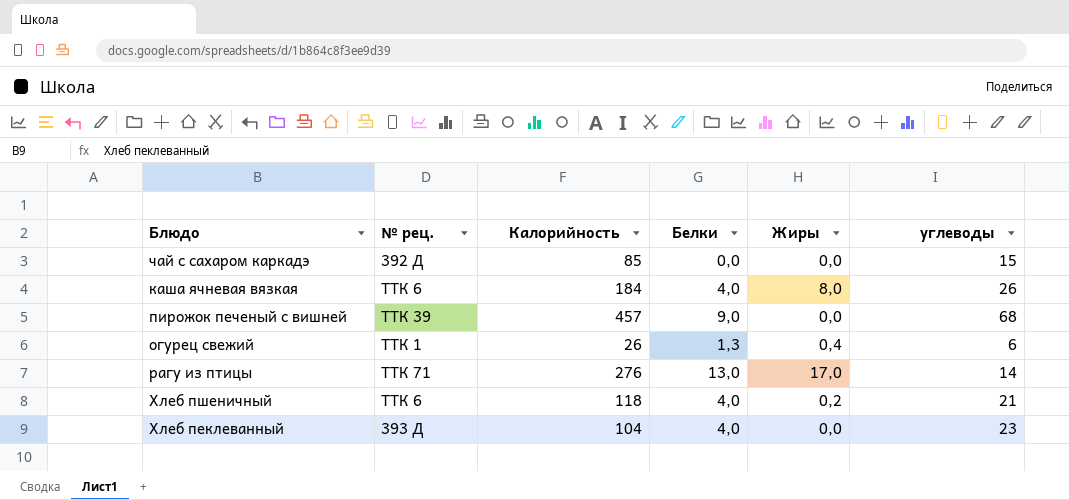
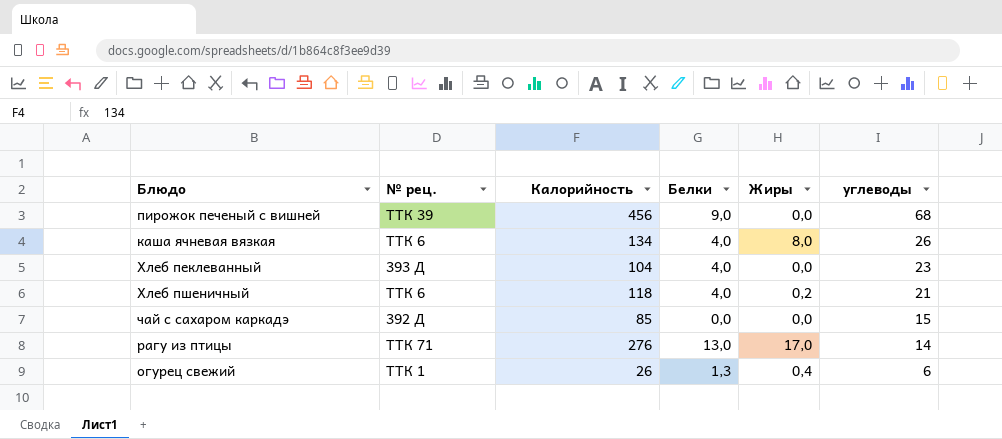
row order: none -> углеводы descending
пирожок печеный с вишней | Калорийность: 457 -> 456
каша ячневая вязкая | Калорийность: 184 -> 134

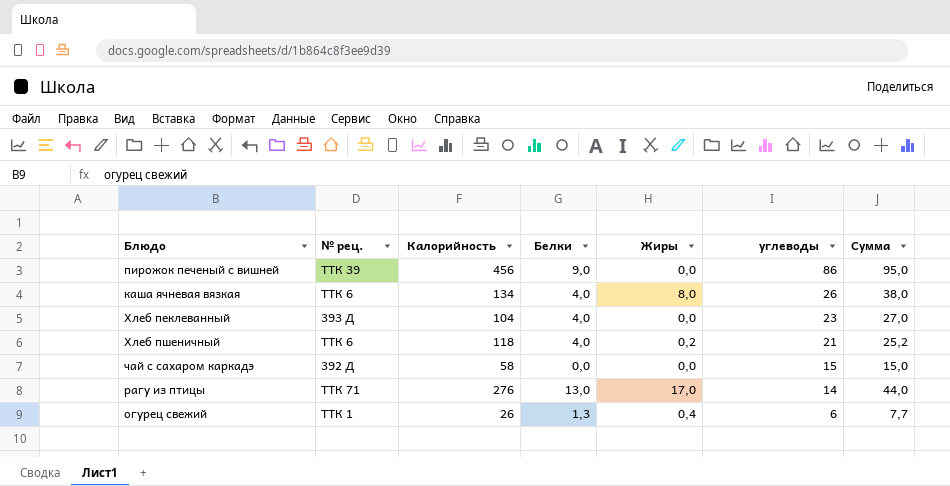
column Сумма | formula: none -> [Белки] + [Жиры] + [углеводы]
пирожок печеный с вишней | углеводы: 68 -> 86
чай с сахаром каркадэ | Калорийность: 85 -> 58

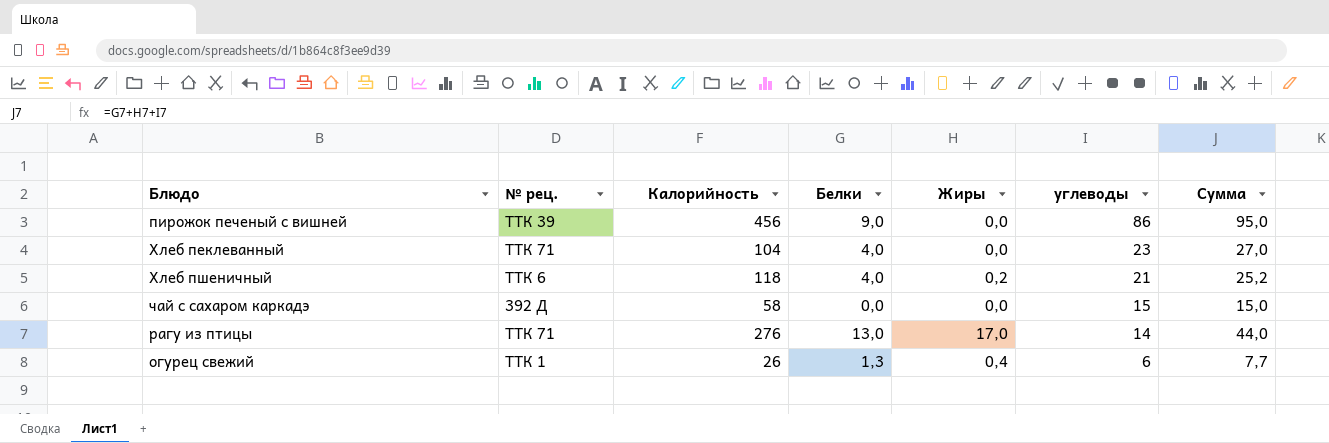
row каша ячневая вязкая: ТТК 6 | 134 | 4,0 | 8,0 | 26 | 38,0 -> none
Хлеб пеклеванный | № рец.: 393 Д -> ТТК 71

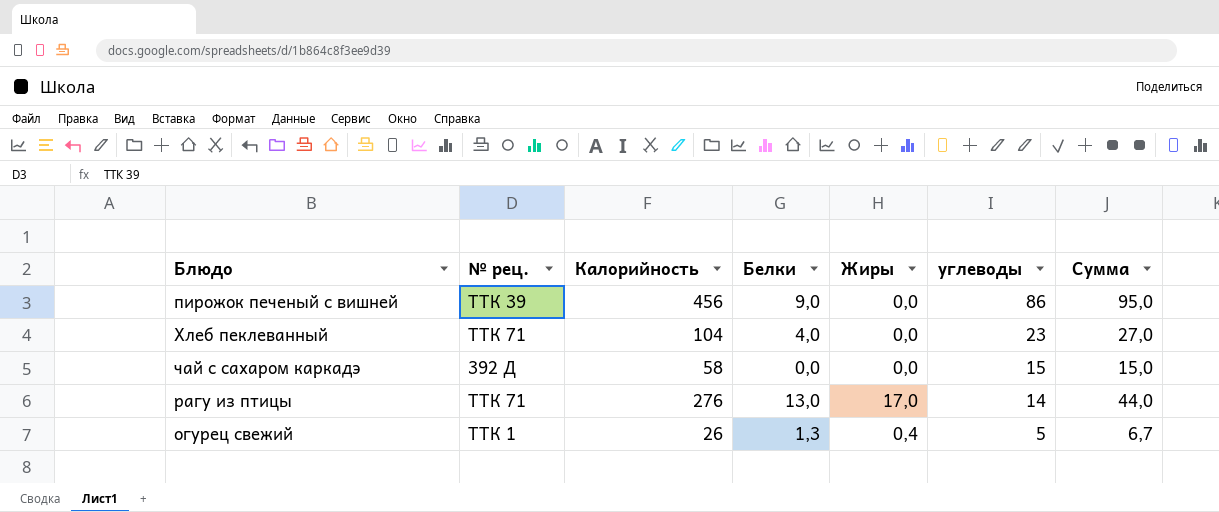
row Хлеб пшеничный: ТТК 6 | 118 | 4,0 | 0,2 | 21 | 25,2 -> none
огурец свежий | углеводы: 6 -> 5
огурец свежий | Сумма: 7,7 -> 6,7

